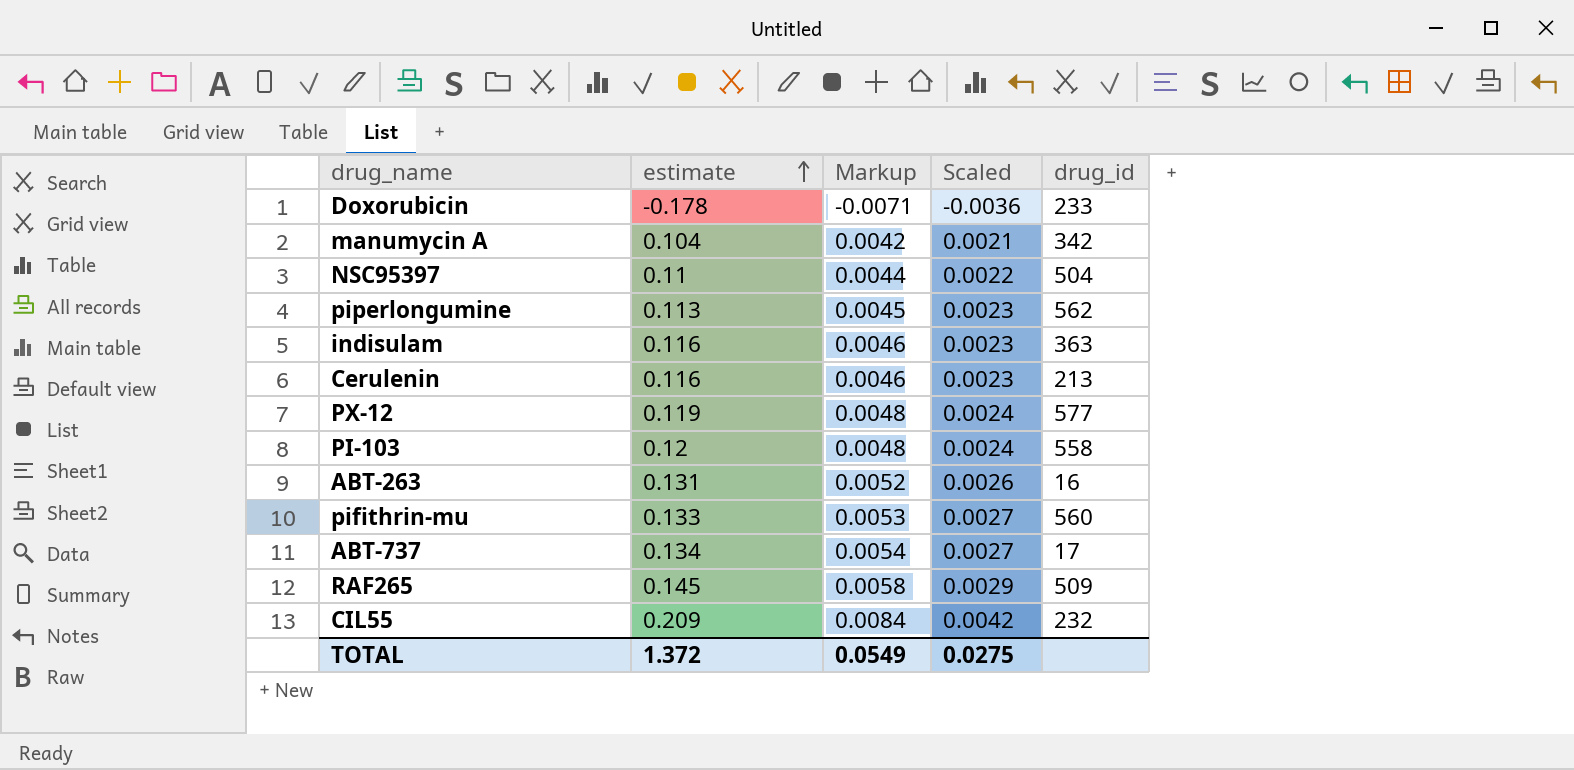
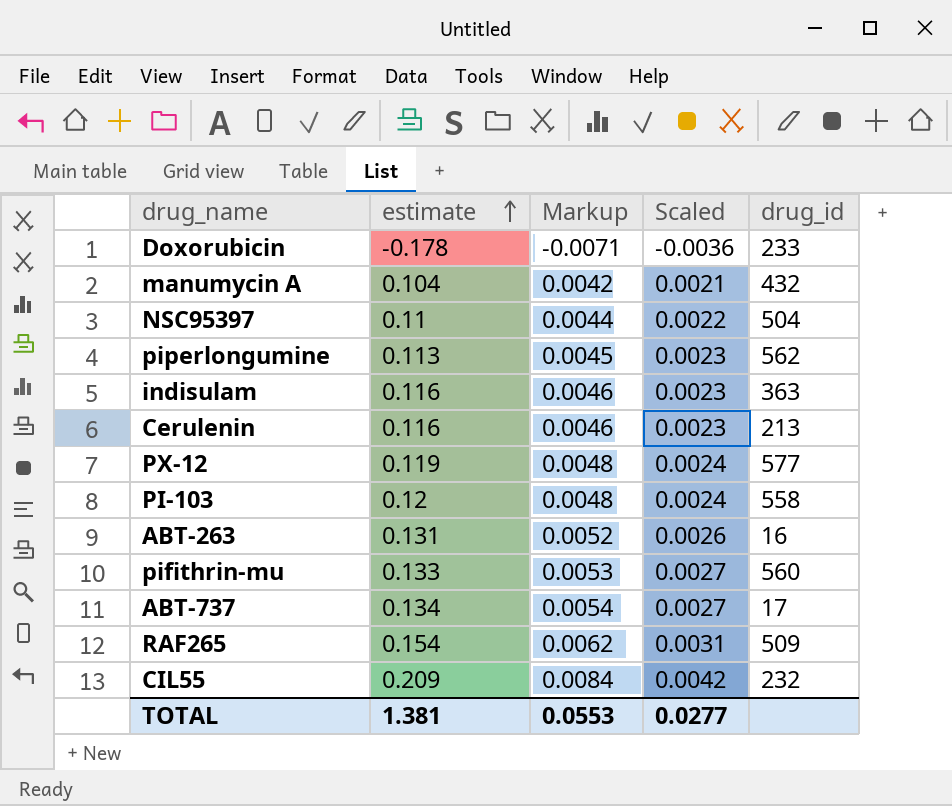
manumycin A | drug_id: 342 -> 432
RAF265 | estimate: 0.145 -> 0.154
RAF265 | Markup: 0.0058 -> 0.0062
RAF265 | Scaled: 0.0029 -> 0.0031
TOTAL | estimate: 1.372 -> 1.381
TOTAL | Markup: 0.0549 -> 0.0553
TOTAL | Scaled: 0.0275 -> 0.0277

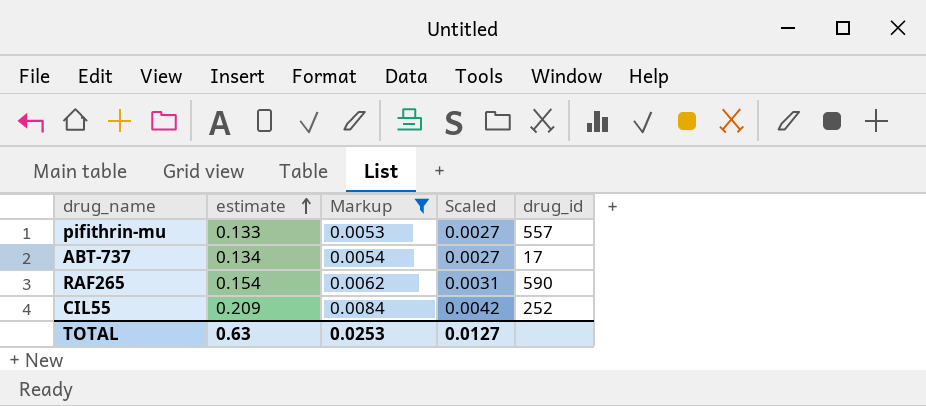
filter: none -> Markup >= 0.0053
pifithrin-mu | drug_id: 560 -> 557
RAF265 | drug_id: 509 -> 590
CIL55 | drug_id: 232 -> 252
TOTAL | estimate: 1.381 -> 0.63
TOTAL | Markup: 0.0553 -> 0.0253
TOTAL | Scaled: 0.0277 -> 0.0127

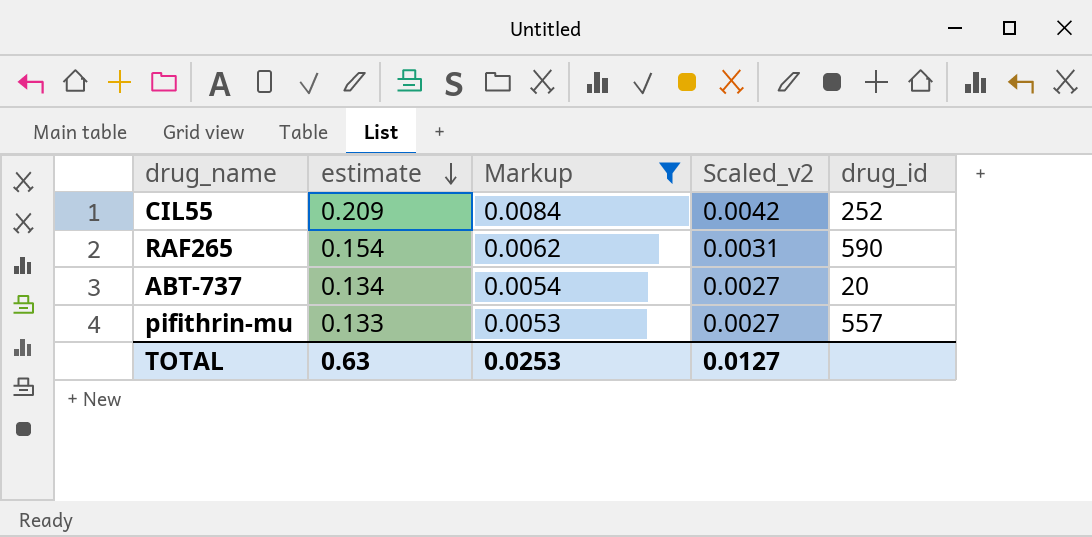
row order: estimate ascending -> estimate descending
column name: Scaled -> Scaled_v2
ABT-737 | drug_id: 17 -> 20

